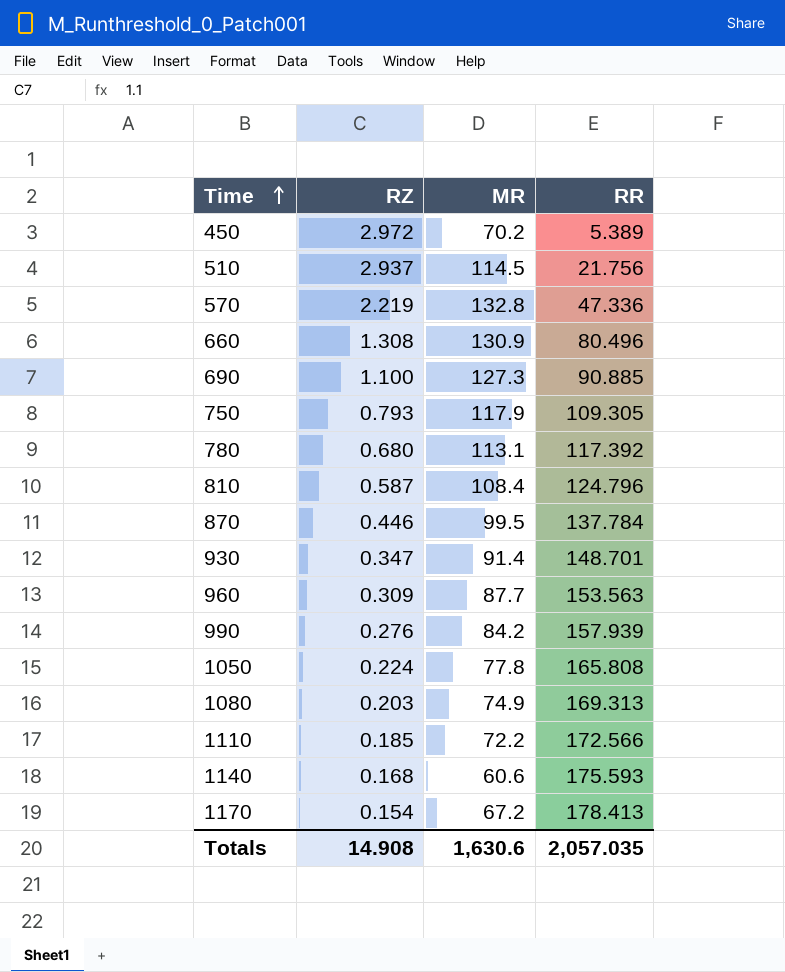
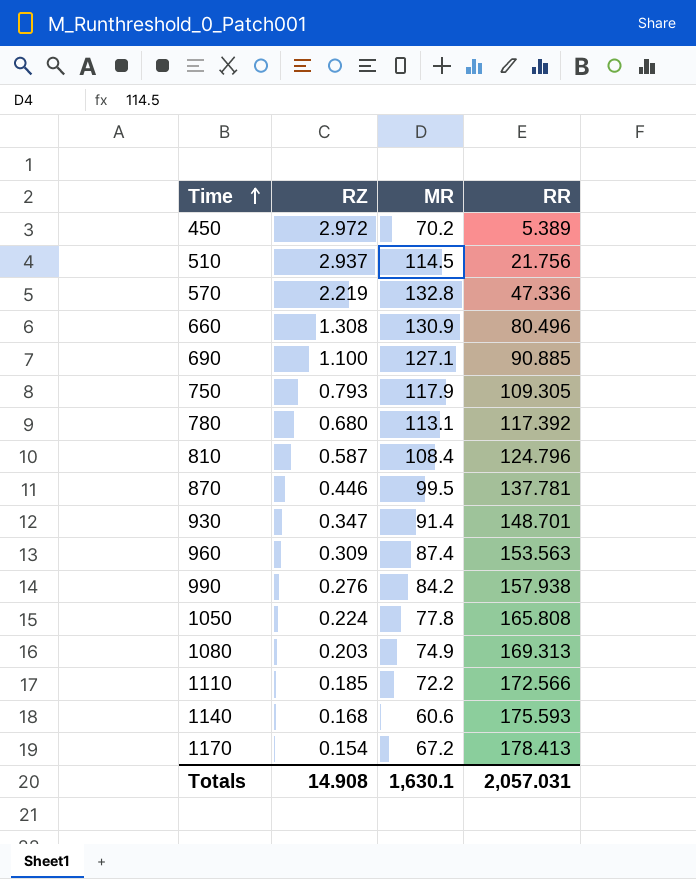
690 | MR: 127.3 -> 127.1
870 | RR: 137.784 -> 137.781
960 | MR: 87.7 -> 87.4
990 | RR: 157.939 -> 157.938
Totals | MR: 1,630.6 -> 1,630.1
Totals | RR: 2,057.035 -> 2,057.031

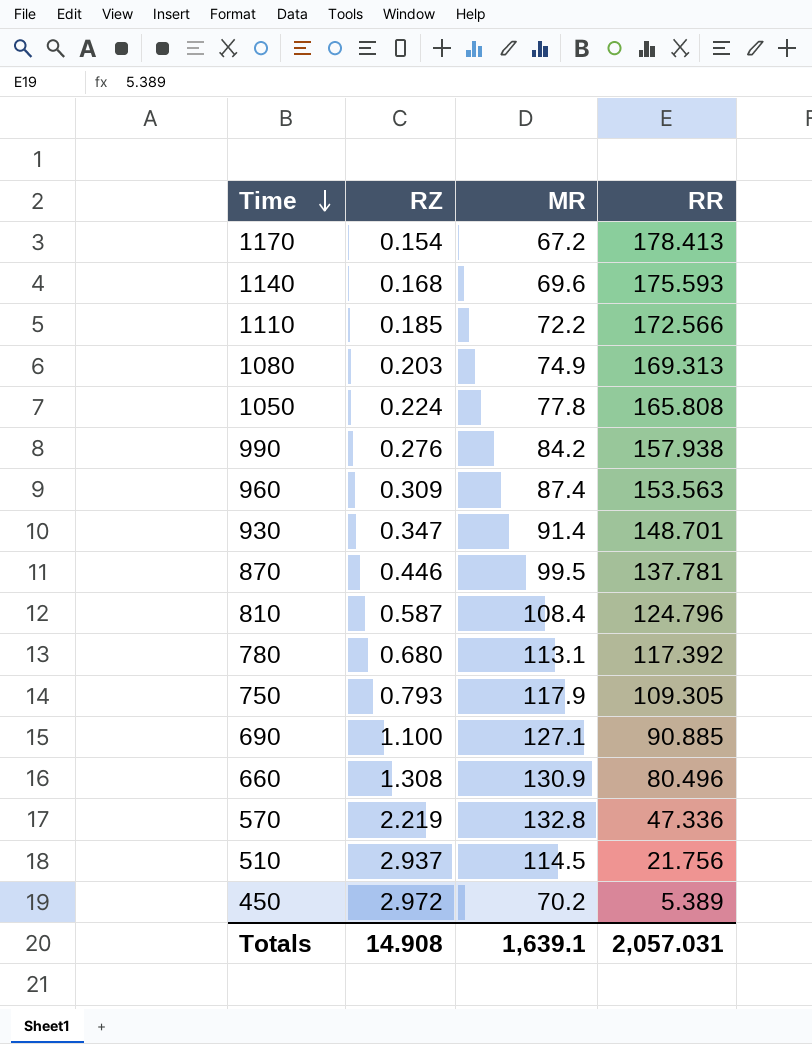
row order: Time ascending -> Time descending
1140 | MR: 60.6 -> 69.6
Totals | MR: 1,630.1 -> 1,639.1

